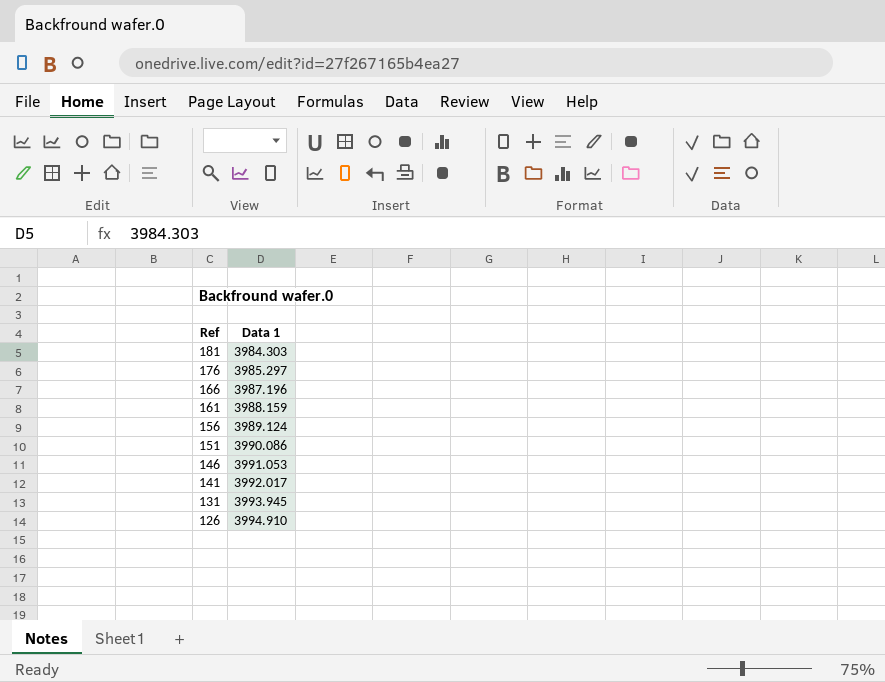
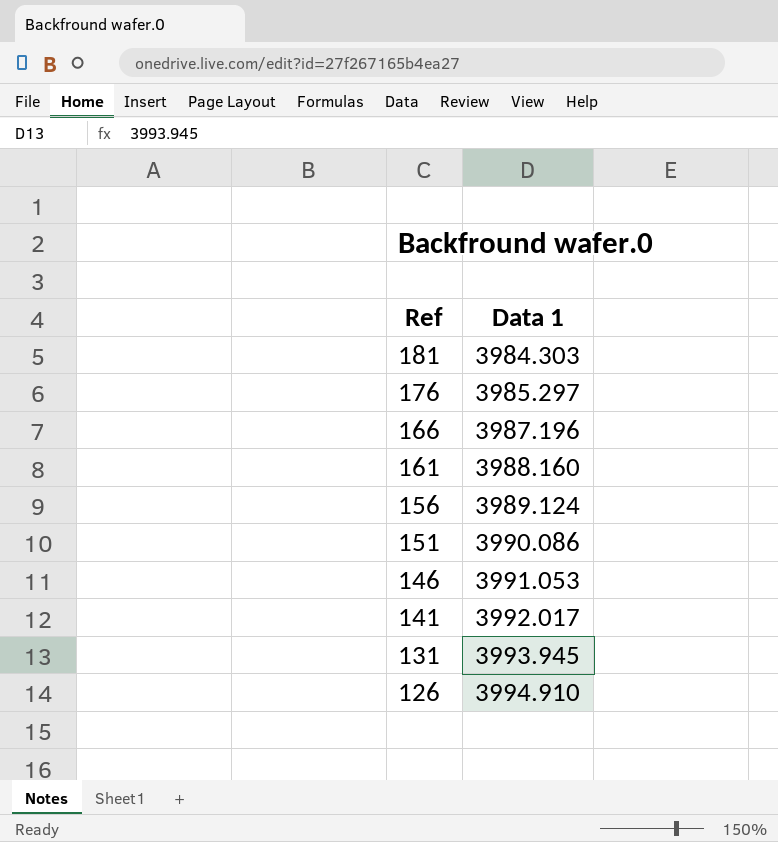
161 | Data 1: 3988.159 -> 3988.160

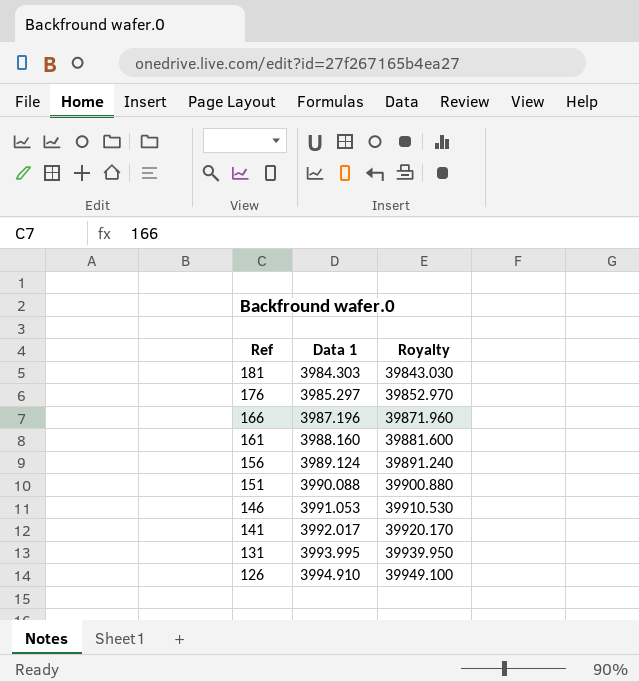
column Royalty | formula: none -> [Data 1] * 10
151 | Data 1: 3990.086 -> 3990.088
131 | Data 1: 3993.945 -> 3993.995

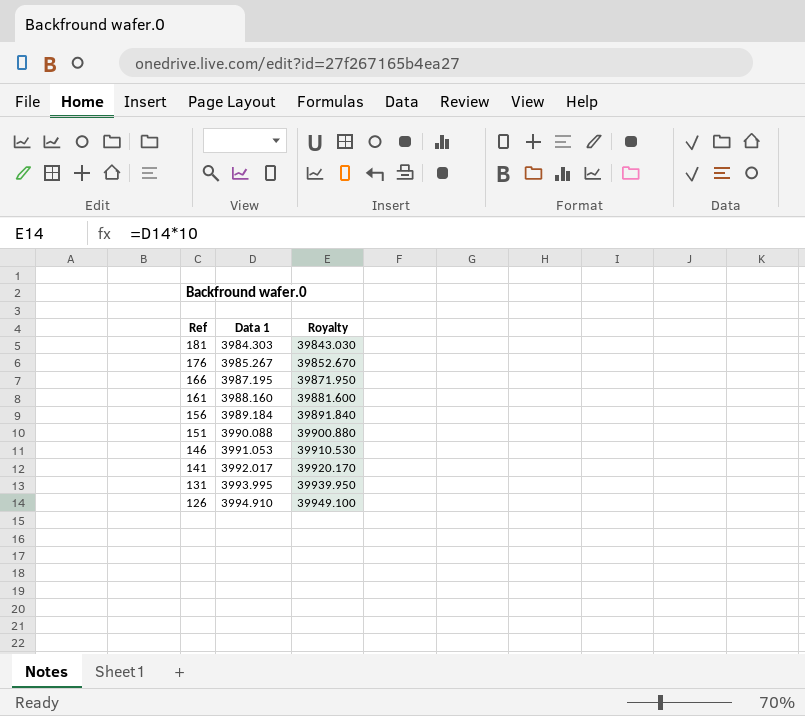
176 | Data 1: 3985.297 -> 3985.267
176 | Royalty: 39852.970 -> 39852.670
166 | Data 1: 3987.196 -> 3987.195
166 | Royalty: 39871.960 -> 39871.950
156 | Data 1: 3989.124 -> 3989.184
156 | Royalty: 39891.240 -> 39891.840

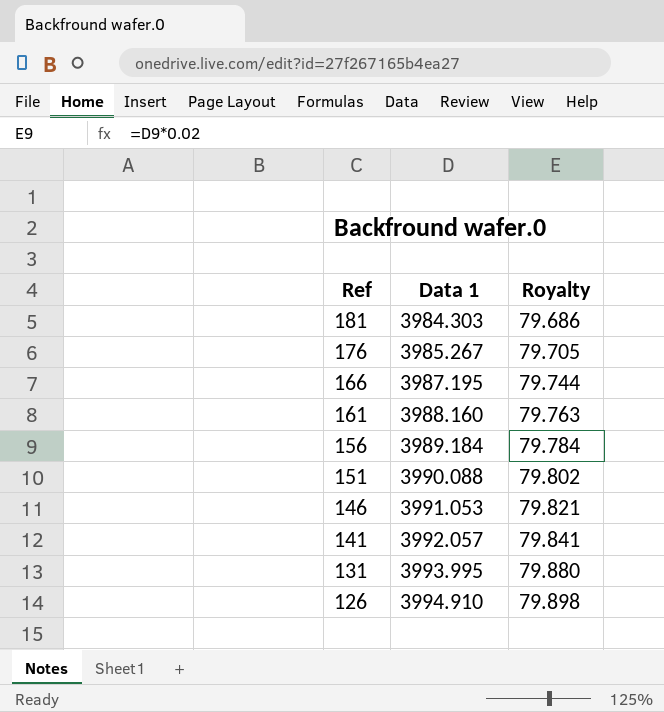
column Royalty | formula: [Data 1] * 10 -> [Data 1] * 0.02
141 | Data 1: 3992.017 -> 3992.057

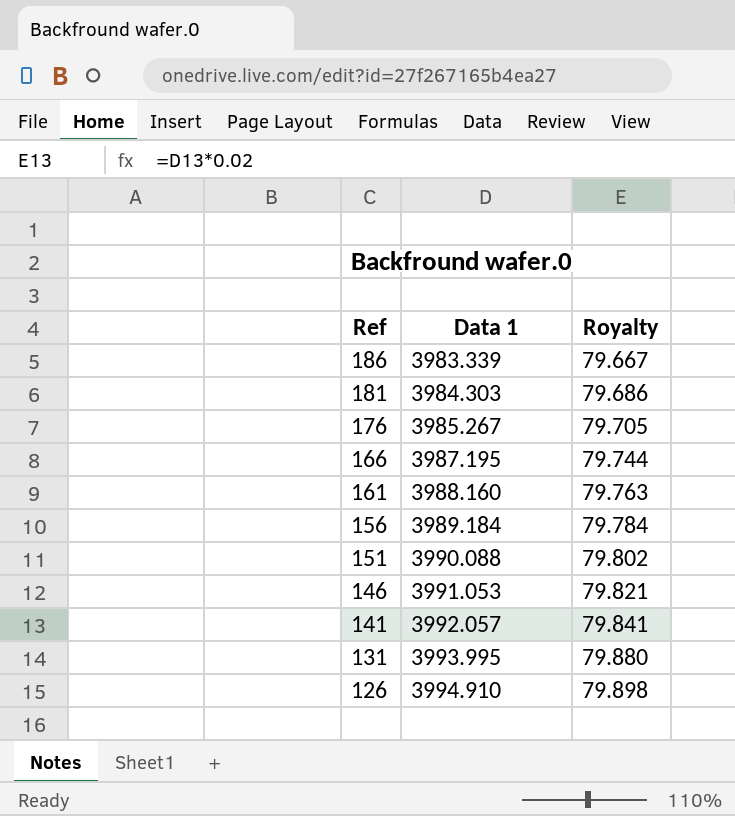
row 186: none -> 3983.339 | 79.667

